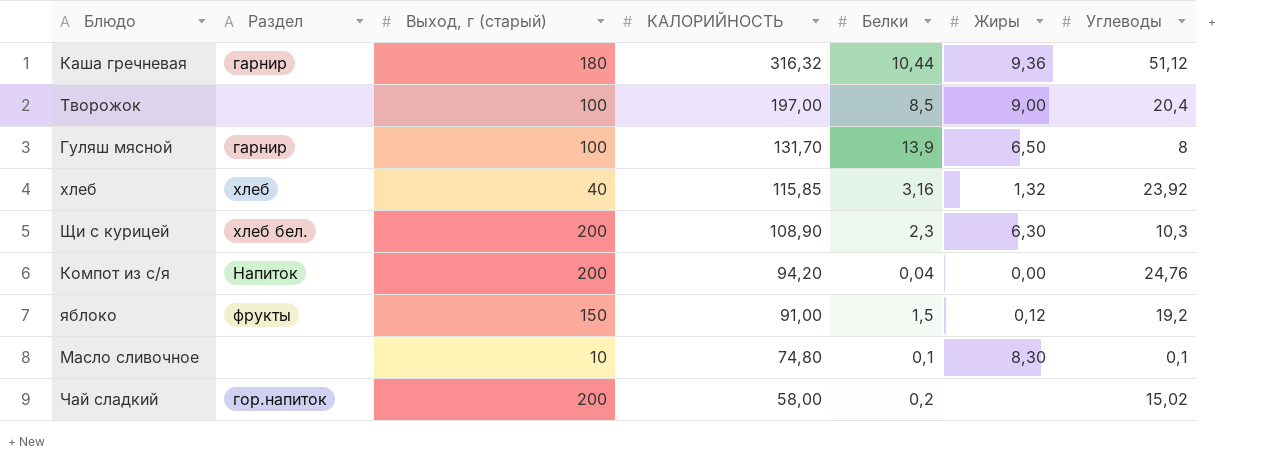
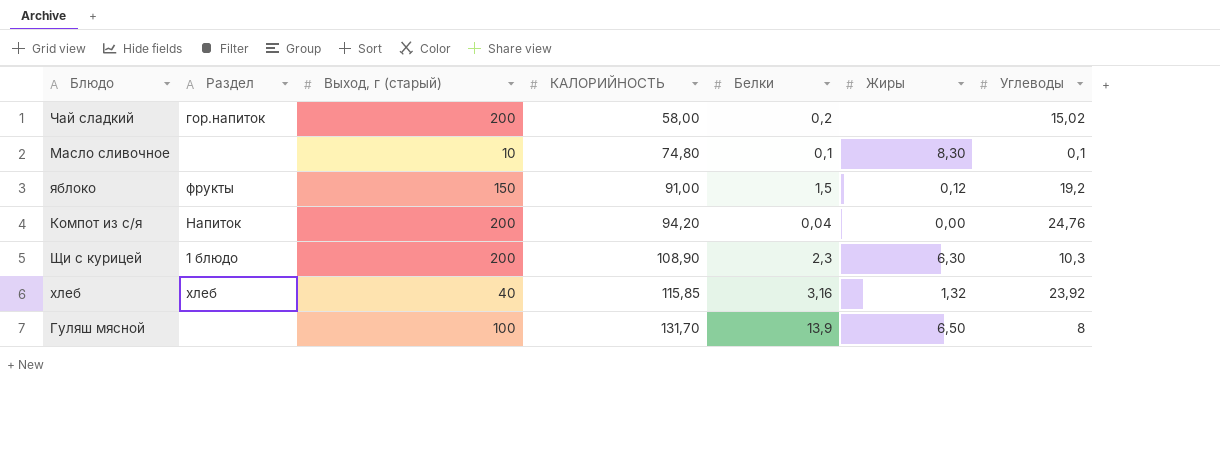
row order: КАЛОРИЙНОСТЬ descending -> КАЛОРИЙНОСТЬ ascending
row Каша гречневая: гарнир | 180 | 316,32 | 10,44 | 9,36 | 51,12 -> none
row Творожок: none | 100 | 197,00 | 8,5 | 9,00 | 20,4 -> none
Щи с курицей | Раздел: хлеб бел. -> 1 блюдо
Гуляш мясной | Раздел: гарнир -> none

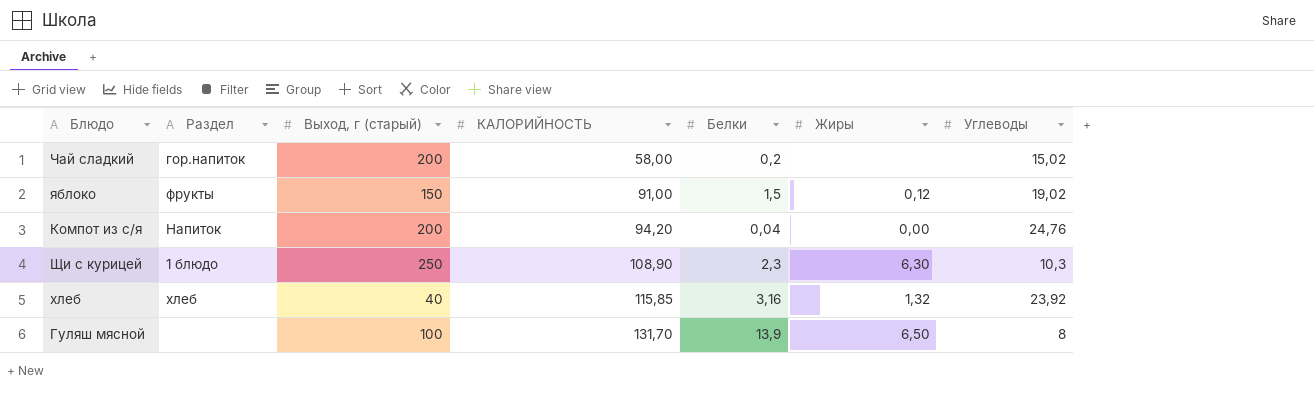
row Масло сливочное: none | 10 | 74,80 | 0,1 | 8,30 | 0,1 -> none
яблоко | Углеводы: 19,2 -> 19,02
Щи с курицей | Выход, г (старый): 200 -> 250

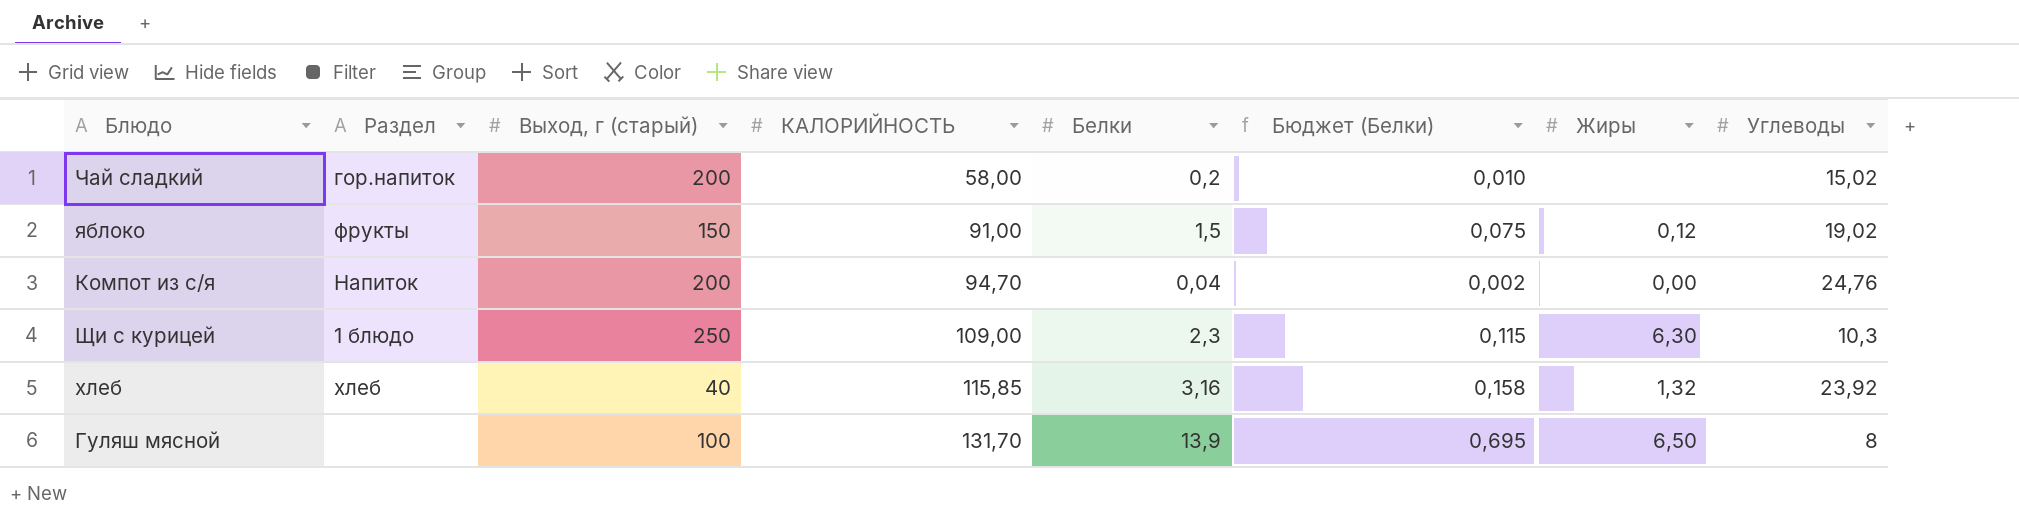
column Бюджет (Белки) | formula: none -> [Белки] * 0,05
Компот из с/я | КАЛОРИЙНОСТЬ: 94,20 -> 94,70
Щи с курицей | КАЛОРИЙНОСТЬ: 108,90 -> 109,00

